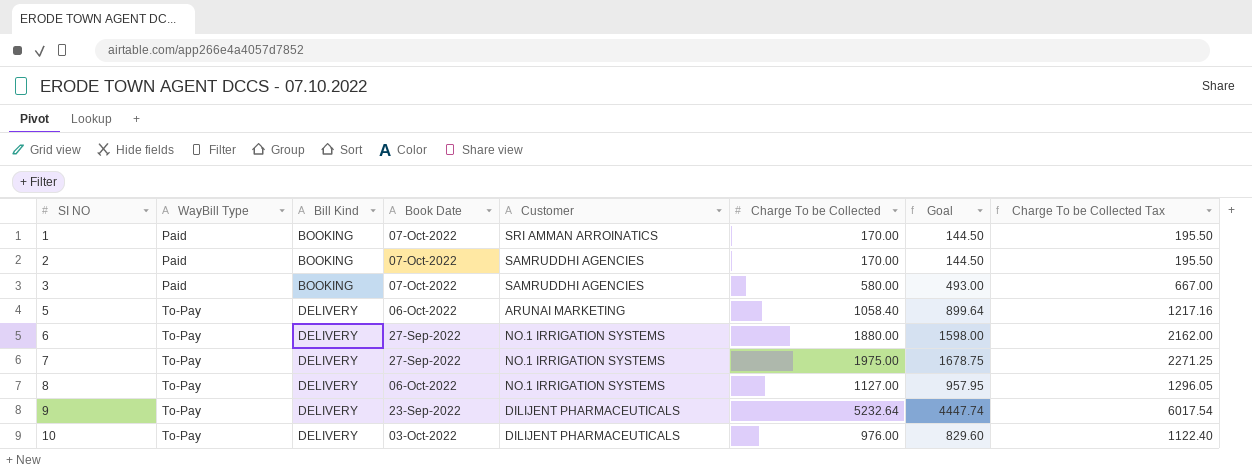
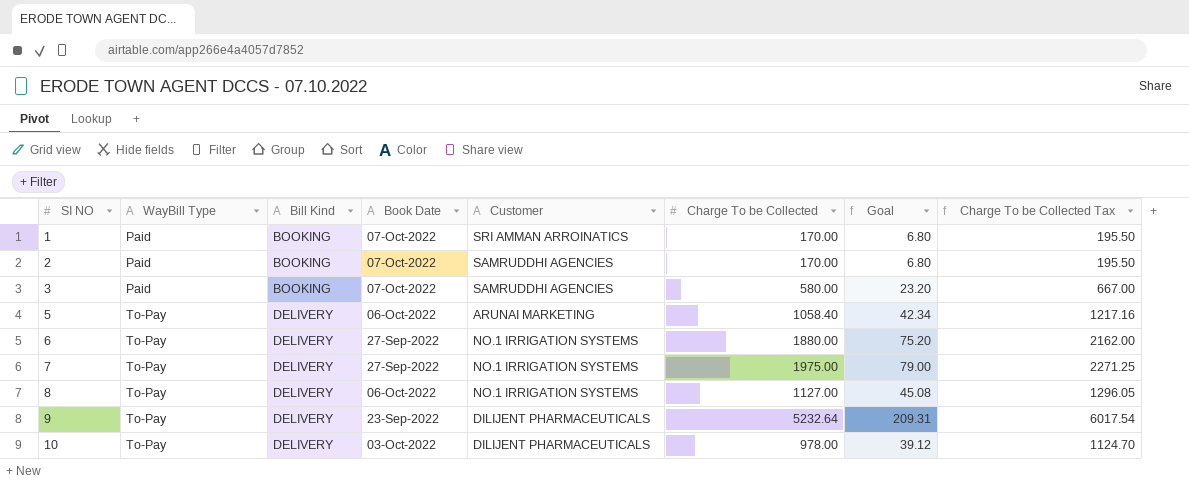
column Goal | formula: [Charge To be Collected] * 0.85 -> [Charge To be Collected] * 0.04
10 | Charge To be Collected: 976.00 -> 978.00
10 | Charge To be Collected Tax: 1122.40 -> 1124.70

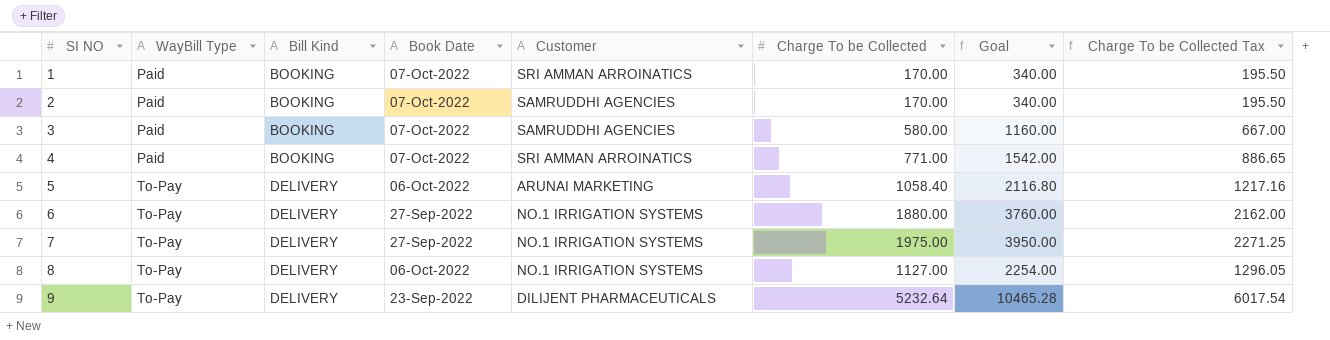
column Goal | formula: [Charge To be Collected] * 0.04 -> [Charge To be Collected] * 2
row 10: To-Pay | DELIVERY | 03-Oct-2022 | DILIJENT PHARMACEUTICALS | 978.00 | 39.12 | 1124.70 -> none
row 4: none -> Paid | BOOKING | 07-Oct-2022 | SRI AMMAN ARROINATICS | 771.00 | 1542.00 | 886.65

